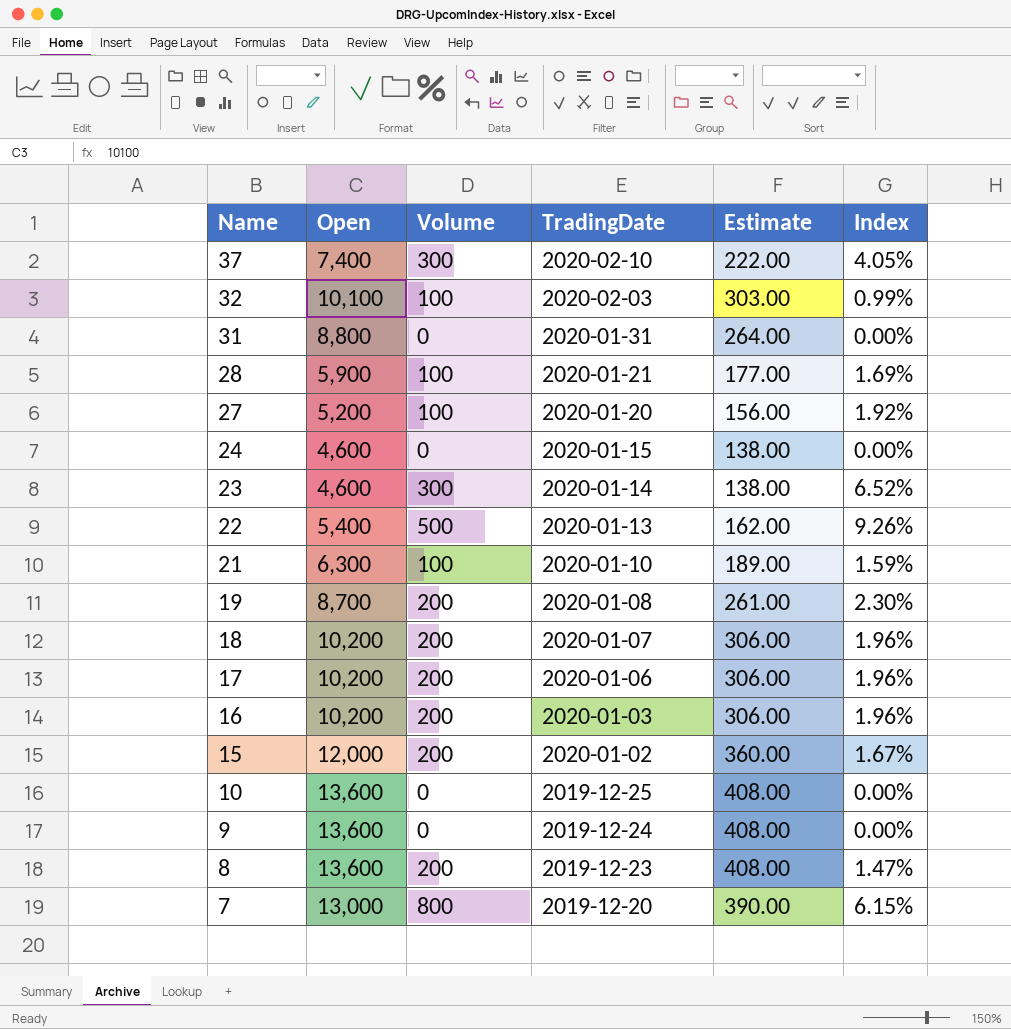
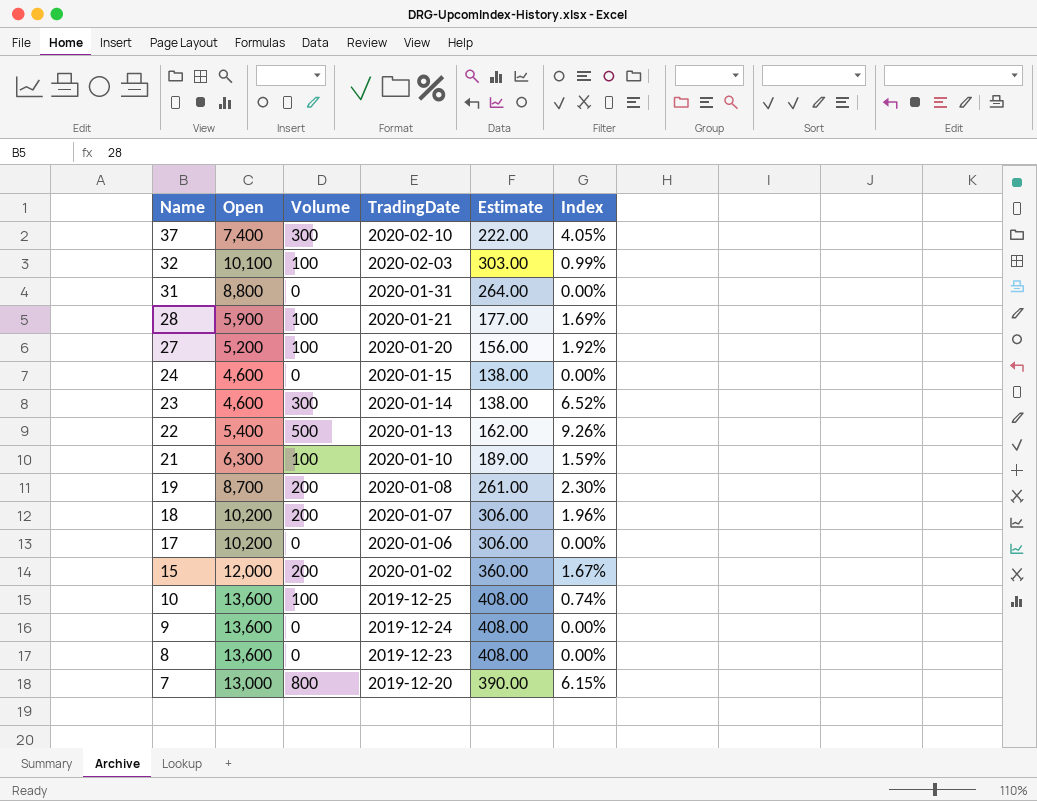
row 16: 10,200 | 200 | 2020-01-03 | 306.00 | 1.96% -> none
17 | Volume: 200 -> 0
17 | Index: 1.96% -> 0.00%
10 | Volume: 0 -> 100
10 | Index: 0.00% -> 0.74%
8 | Volume: 200 -> 0
8 | Index: 1.47% -> 0.00%

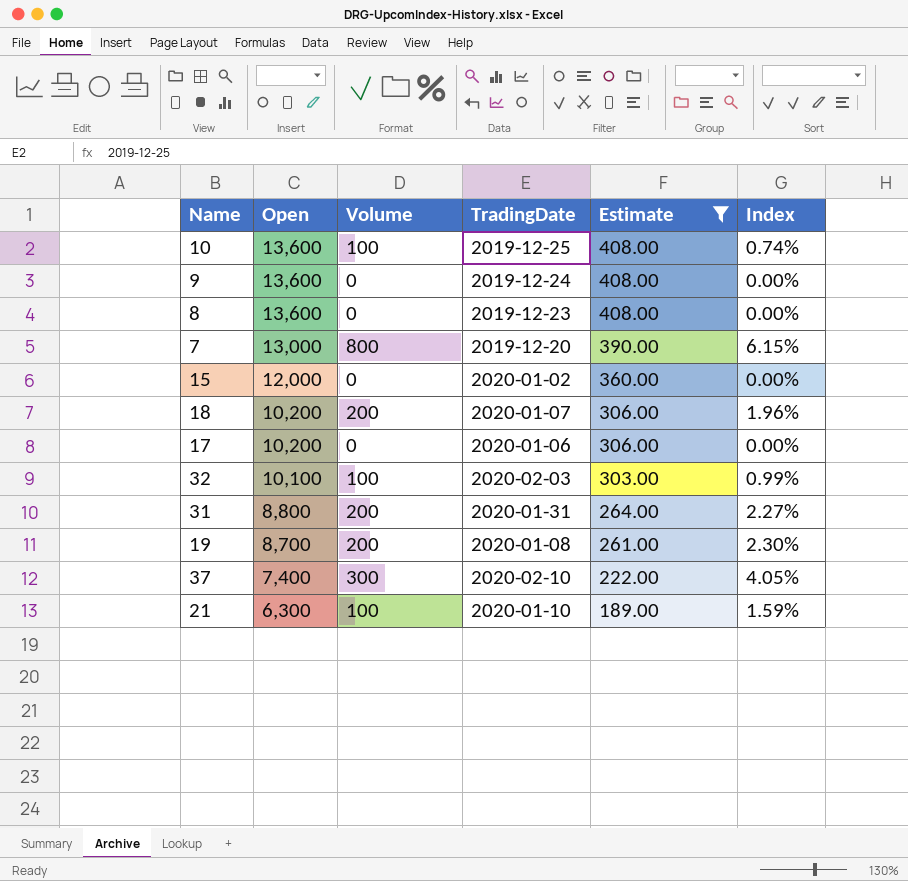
filter: none -> Estimate >= 189.00
row order: Name descending -> Open descending
15 | Volume: 200 -> 0
15 | Index: 1.67% -> 0.00%
31 | Volume: 0 -> 200
31 | Index: 0.00% -> 2.27%

